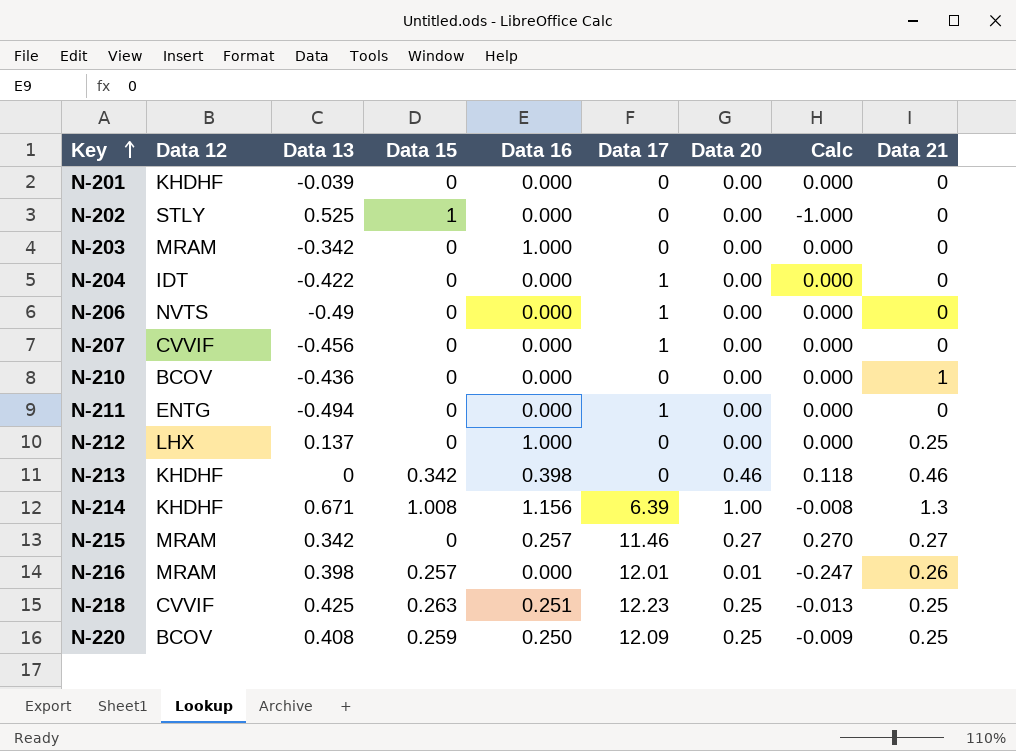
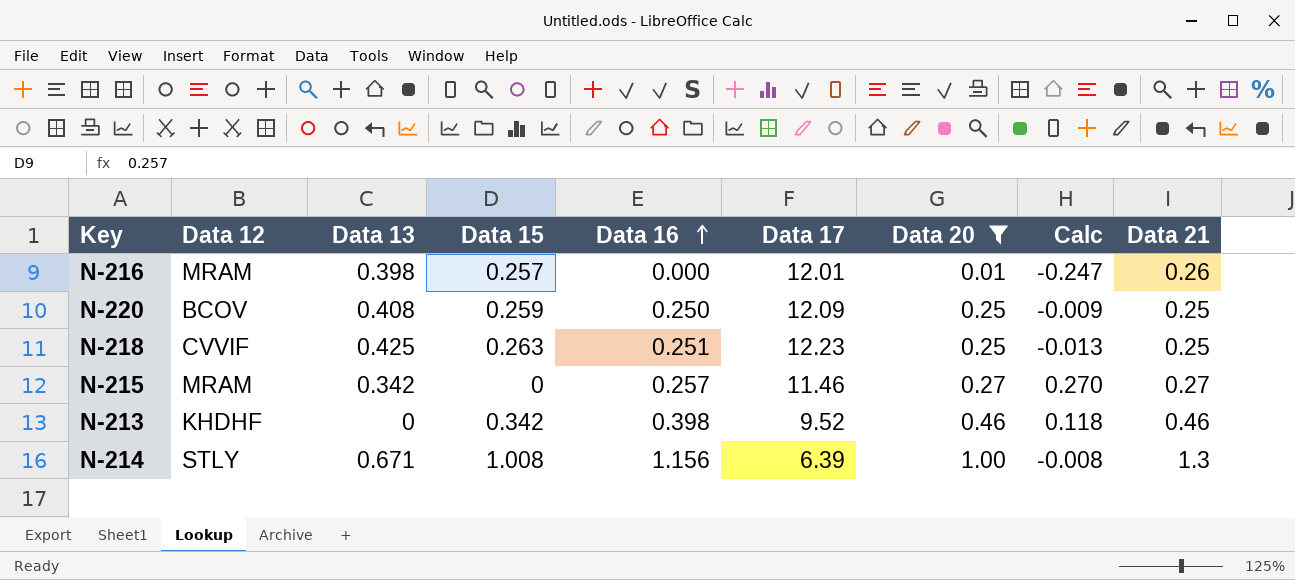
filter: none -> Data 20 != 0.00
row order: Key ascending -> Data 16 ascending
N-213 | Data 17: 0 -> 9.52
N-214 | Data 12: KHDHF -> STLY

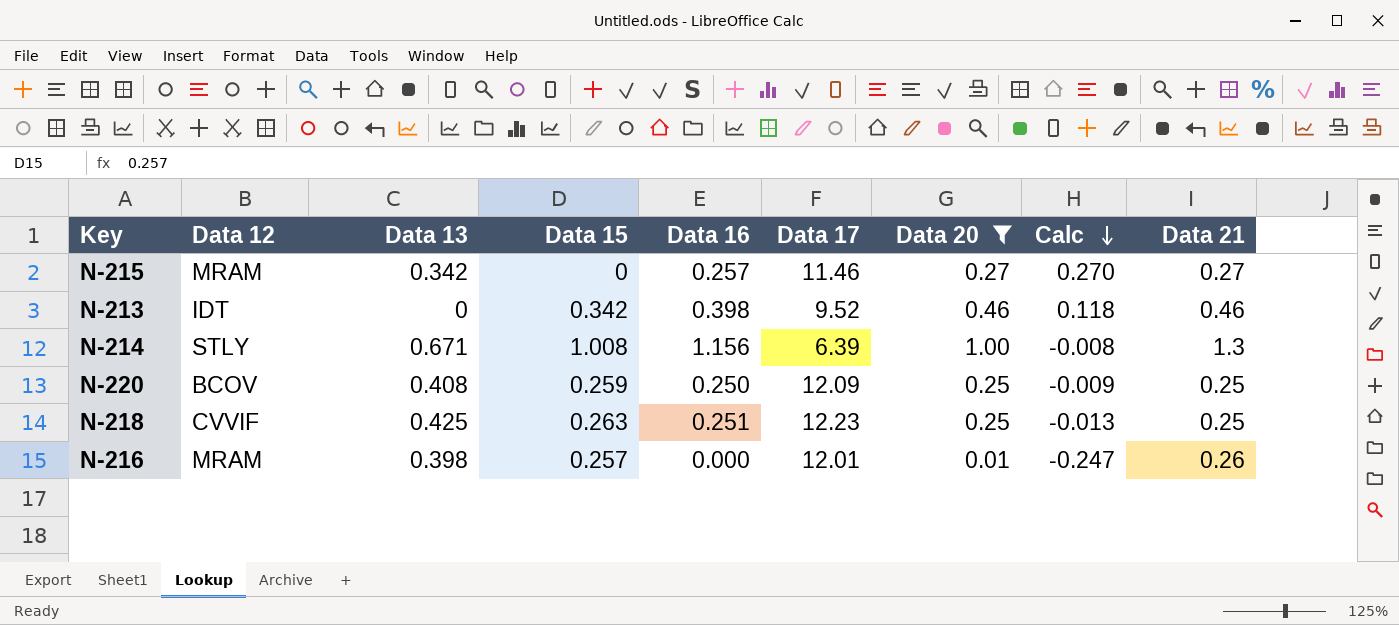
row order: Data 16 ascending -> Calc descending
N-213 | Data 12: KHDHF -> IDT

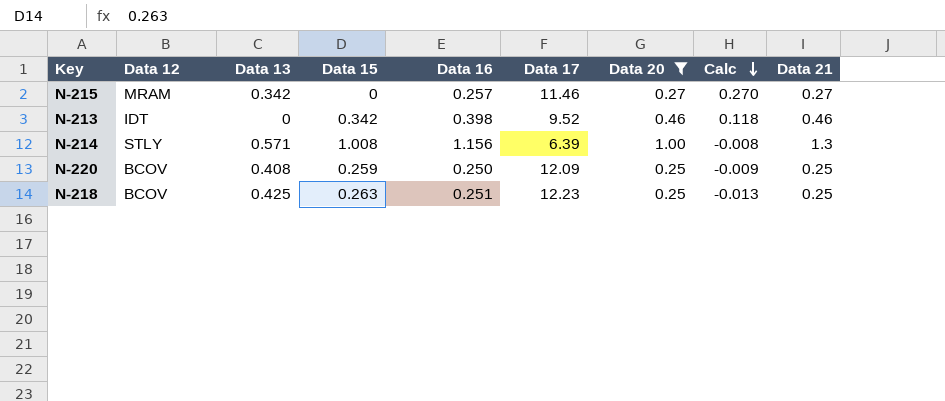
row N-216: MRAM | 0.398 | 0.257 | 0.000 | 12.01 | 0.01 | -0.247 | 0.26 -> none
N-214 | Data 13: 0.671 -> 0.571
N-218 | Data 12: CVVIF -> BCOV

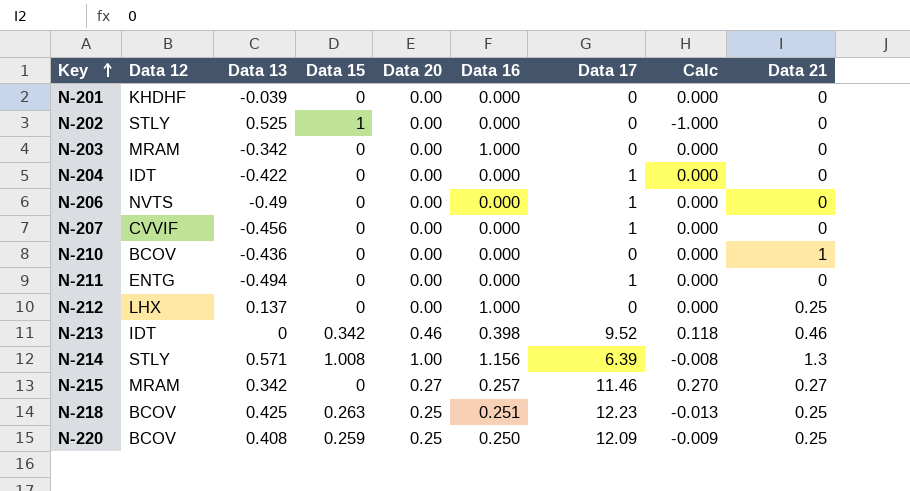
filter: Data 20 != 0.00 -> none
row order: Calc descending -> Key ascending
column Data 20 | position: 7 -> 5

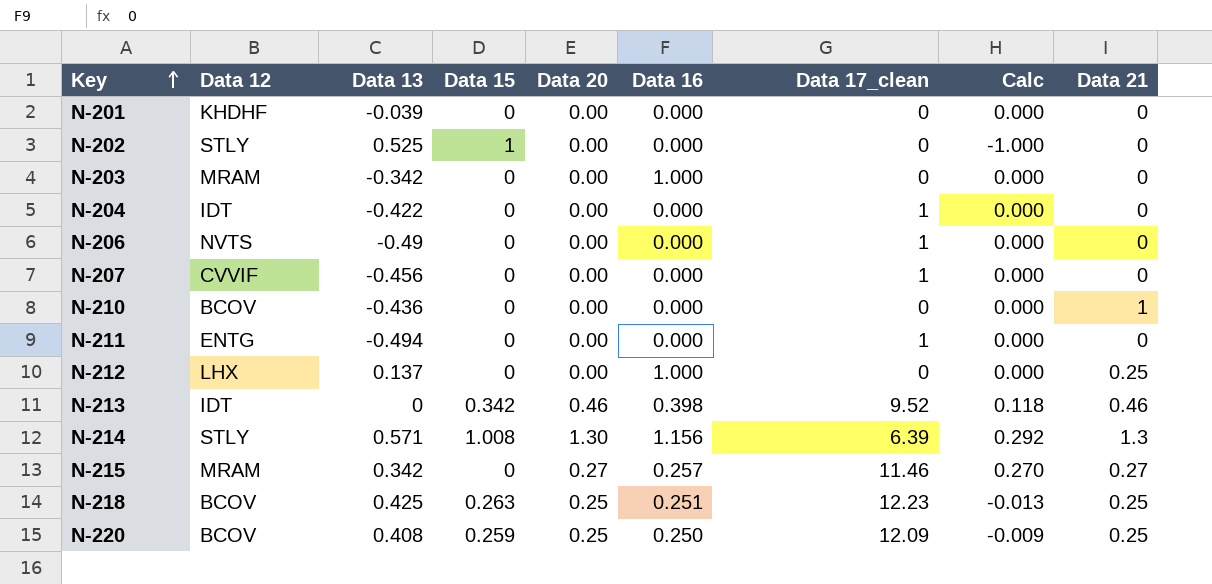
column name: Data 17 -> Data 17_clean
N-214 | Data 20: 1.00 -> 1.30
N-214 | Calc: -0.008 -> 0.292

